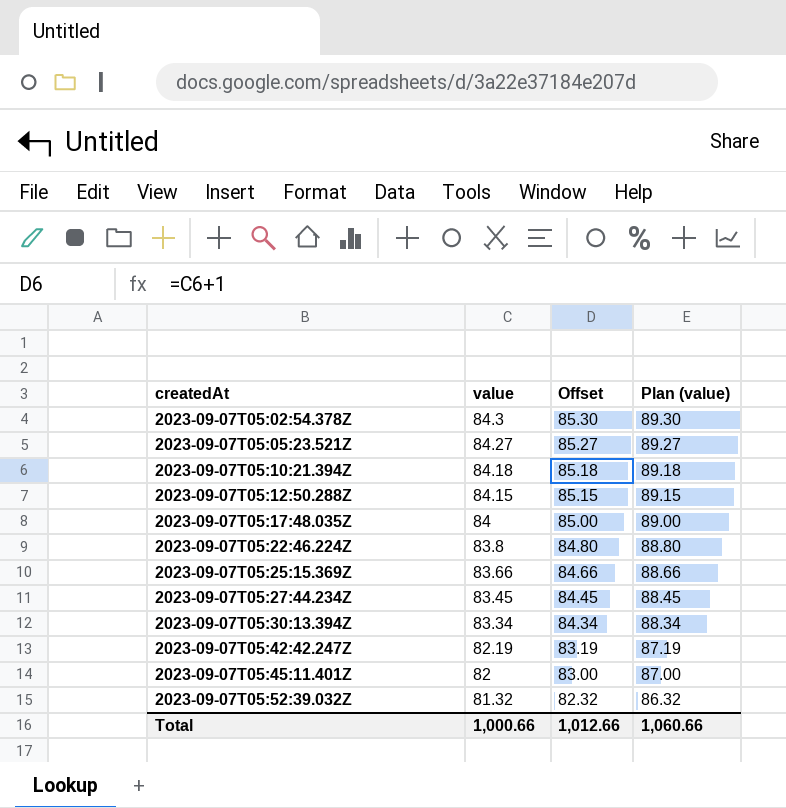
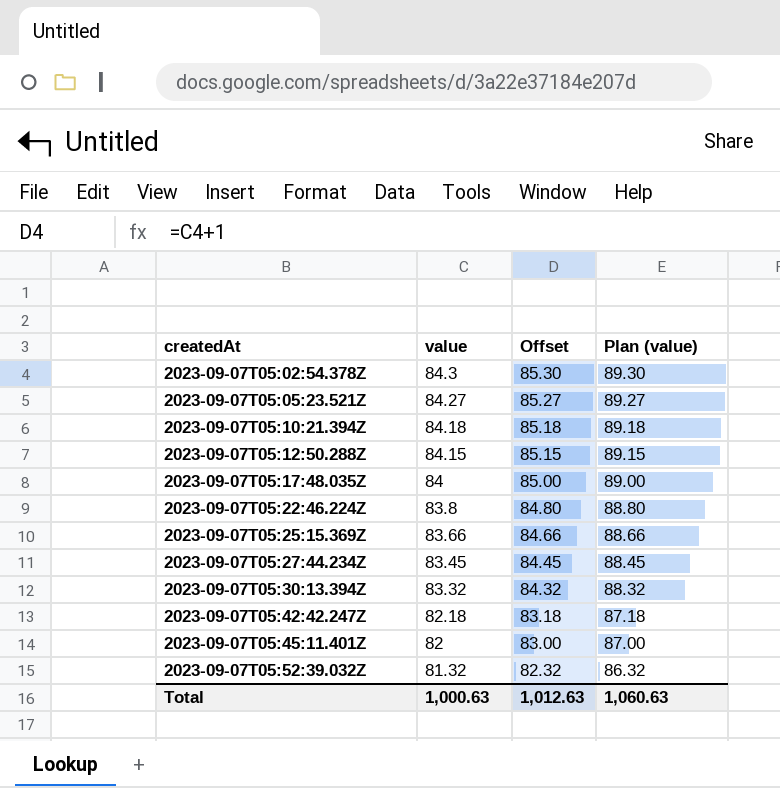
2023-09-07T05:30:13.394Z | value: 83.34 -> 83.32
2023-09-07T05:30:13.394Z | Offset: 84.34 -> 84.32
2023-09-07T05:30:13.394Z | Plan (value): 88.34 -> 88.32
2023-09-07T05:42:42.247Z | value: 82.19 -> 82.18
2023-09-07T05:42:42.247Z | Offset: 83.19 -> 83.18
2023-09-07T05:42:42.247Z | Plan (value): 87.19 -> 87.18
Total | value: 1,000.66 -> 1,000.63
Total | Offset: 1,012.66 -> 1,012.63
Total | Plan (value): 1,060.66 -> 1,060.63

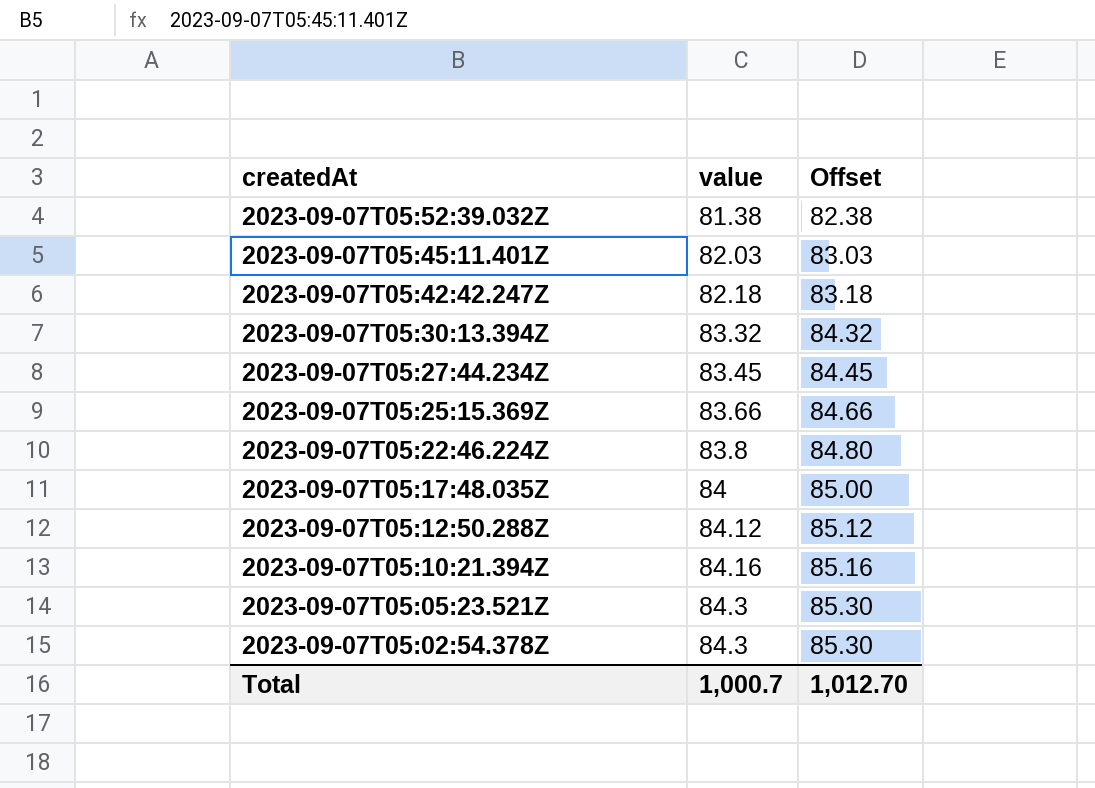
row order: createdAt ascending -> createdAt descending
column Plan (value) | formula: [value] + 5 -> none
2023-09-07T05:52:39.032Z | value: 81.32 -> 81.38
2023-09-07T05:52:39.032Z | Offset: 82.32 -> 82.38
2023-09-07T05:45:11.401Z | value: 82 -> 82.03
2023-09-07T05:45:11.401Z | Offset: 83.00 -> 83.03
2023-09-07T05:12:50.288Z | value: 84.15 -> 84.12
2023-09-07T05:12:50.288Z | Offset: 85.15 -> 85.12
2023-09-07T05:10:21.394Z | value: 84.18 -> 84.16
2023-09-07T05:10:21.394Z | Offset: 85.18 -> 85.16
2023-09-07T05:05:23.521Z | value: 84.27 -> 84.3
2023-09-07T05:05:23.521Z | Offset: 85.27 -> 85.30
Total | value: 1,000.63 -> 1,000.7
Total | Offset: 1,012.63 -> 1,012.70

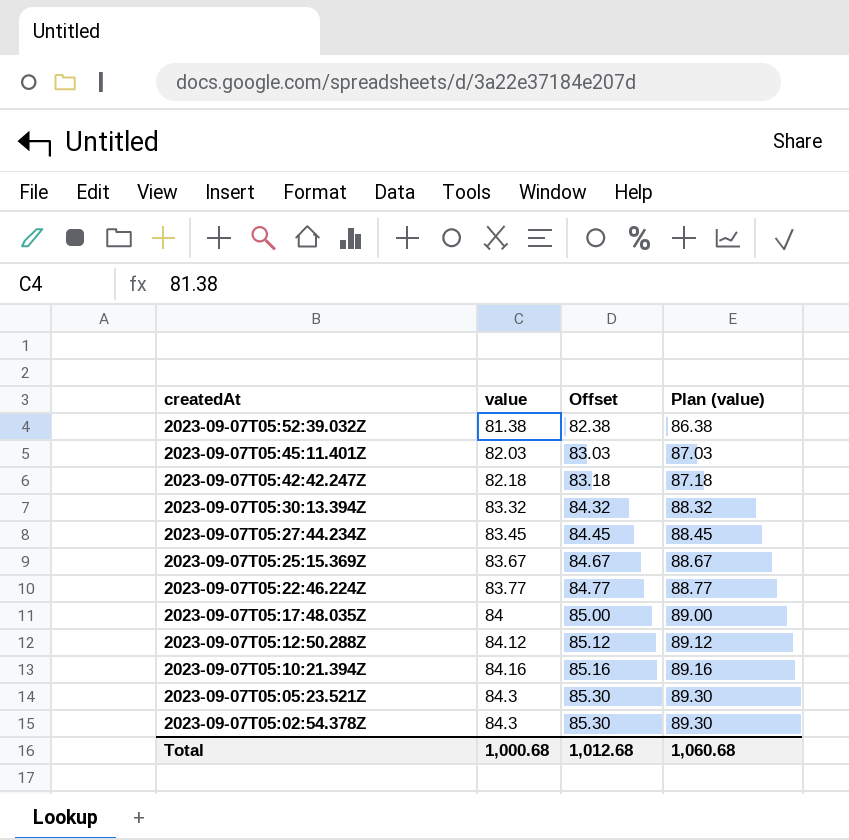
column Plan (value) | formula: none -> [value] + 5
2023-09-07T05:25:15.369Z | value: 83.66 -> 83.67
2023-09-07T05:25:15.369Z | Offset: 84.66 -> 84.67
2023-09-07T05:22:46.224Z | value: 83.8 -> 83.77
2023-09-07T05:22:46.224Z | Offset: 84.80 -> 84.77
Total | value: 1,000.7 -> 1,000.68
Total | Offset: 1,012.70 -> 1,012.68

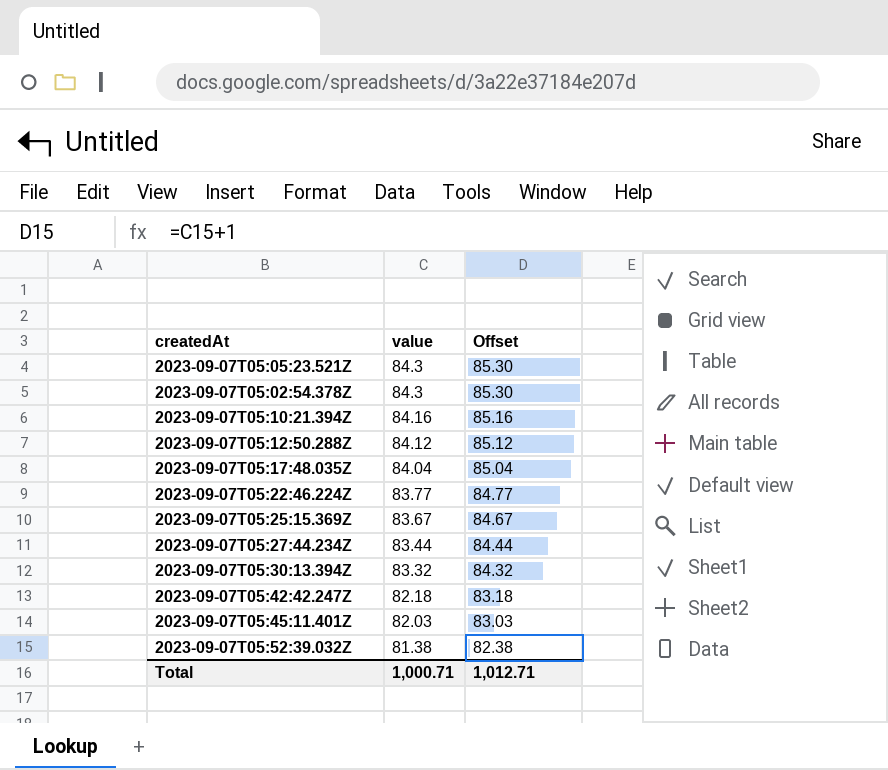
row order: createdAt descending -> value descending
column Plan (value) | formula: [value] + 5 -> none
2023-09-07T05:17:48.035Z | value: 84 -> 84.04
2023-09-07T05:17:48.035Z | Offset: 85.00 -> 85.04
2023-09-07T05:27:44.234Z | value: 83.45 -> 83.44
2023-09-07T05:27:44.234Z | Offset: 84.45 -> 84.44
Total | value: 1,000.68 -> 1,000.71
Total | Offset: 1,012.68 -> 1,012.71

